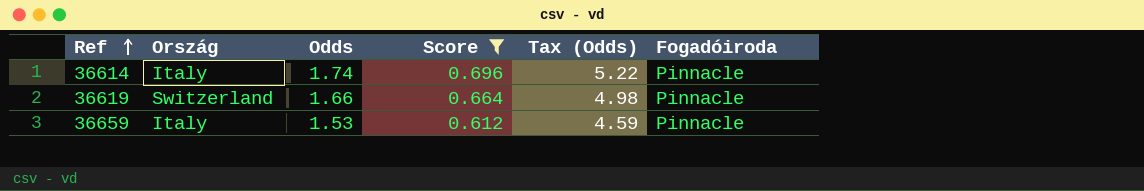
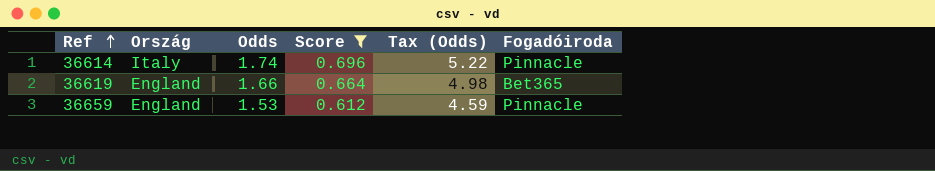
36619 | Ország: Switzerland -> England
36619 | Fogadóiroda: Pinnacle -> Bet365
36659 | Ország: Italy -> England

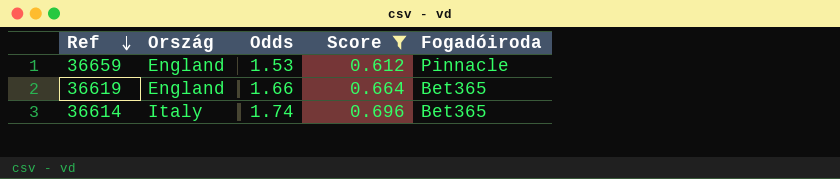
row order: Ref ascending -> Ref descending
column Tax (Odds) | formula: [Odds] * 3 -> none
36614 | Fogadóiroda: Pinnacle -> Bet365

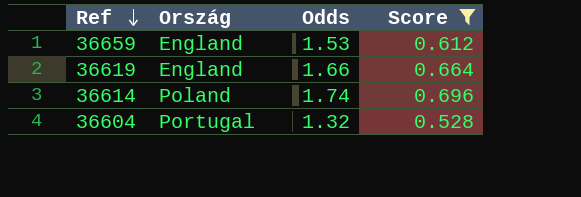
column Fogadóiroda | position: 5 -> none
36614 | Ország: Italy -> Poland
row 36604: none -> Portugal | 1.32 | 0.528

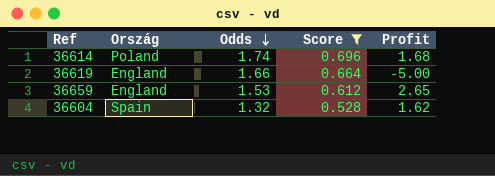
row order: Ref descending -> Odds descending
column Profit | position: none -> 5
36604 | Ország: Portugal -> Spain

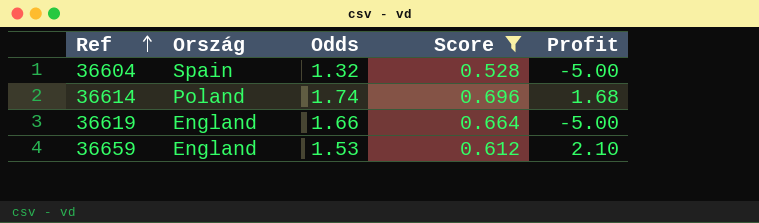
row order: Odds descending -> Ref ascending
36604 | Profit: 1.62 -> -5.00
36659 | Profit: 2.65 -> 2.10

